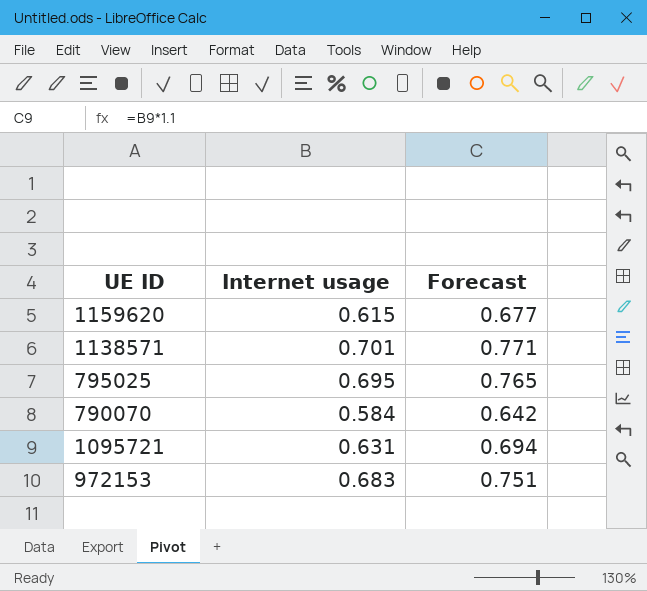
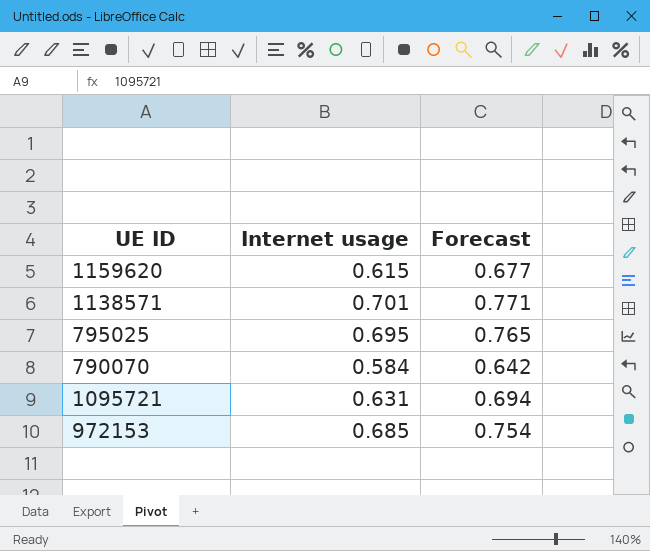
972153 | Internet usage: 0.683 -> 0.685
972153 | Forecast: 0.751 -> 0.754

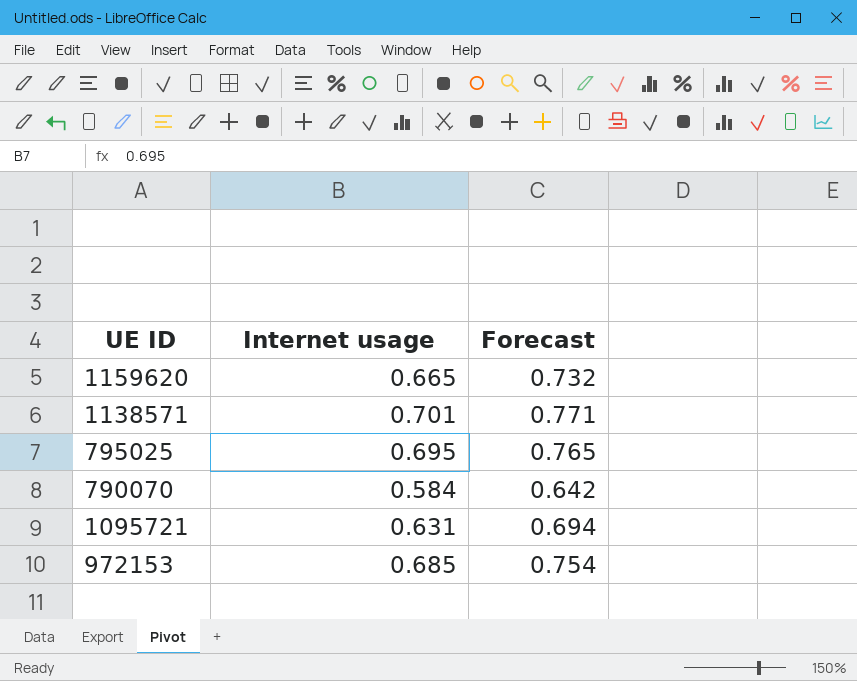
1159620 | Internet usage: 0.615 -> 0.665
1159620 | Forecast: 0.677 -> 0.732

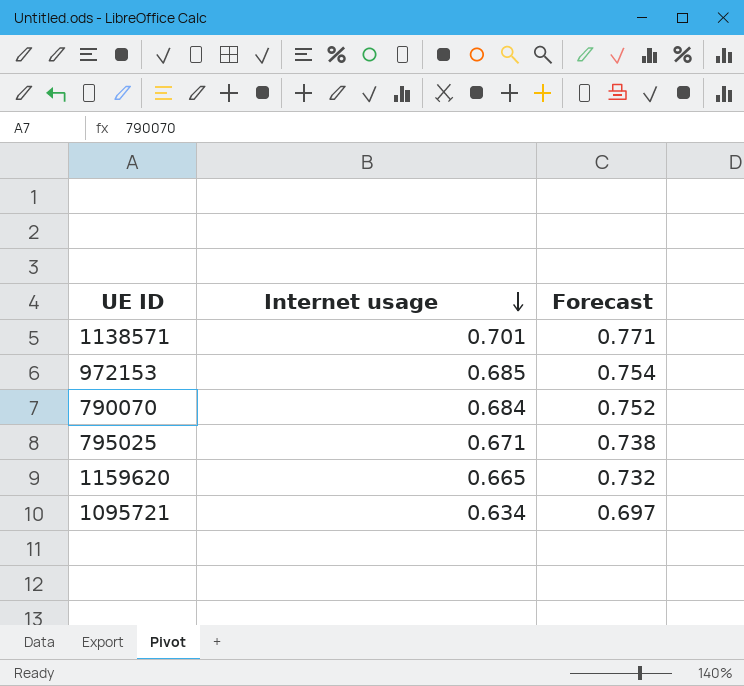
row order: none -> Internet usage descending
790070 | Internet usage: 0.584 -> 0.684
790070 | Forecast: 0.642 -> 0.752
795025 | Internet usage: 0.695 -> 0.671
795025 | Forecast: 0.765 -> 0.738
1095721 | Internet usage: 0.631 -> 0.634
1095721 | Forecast: 0.694 -> 0.697

